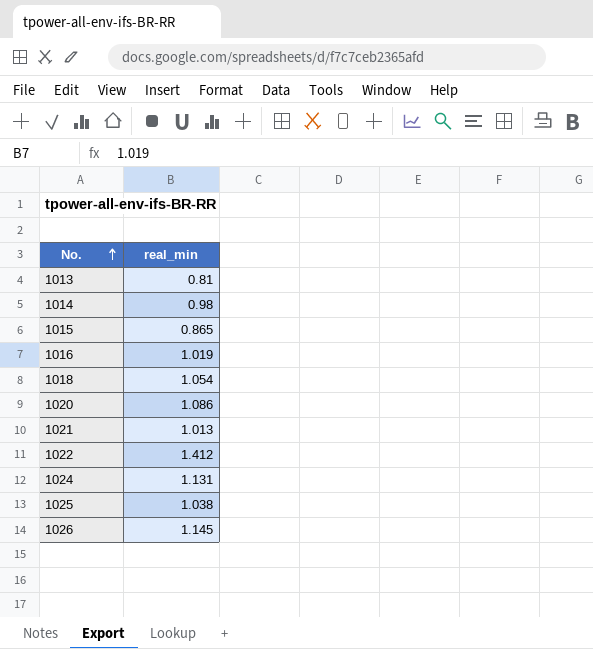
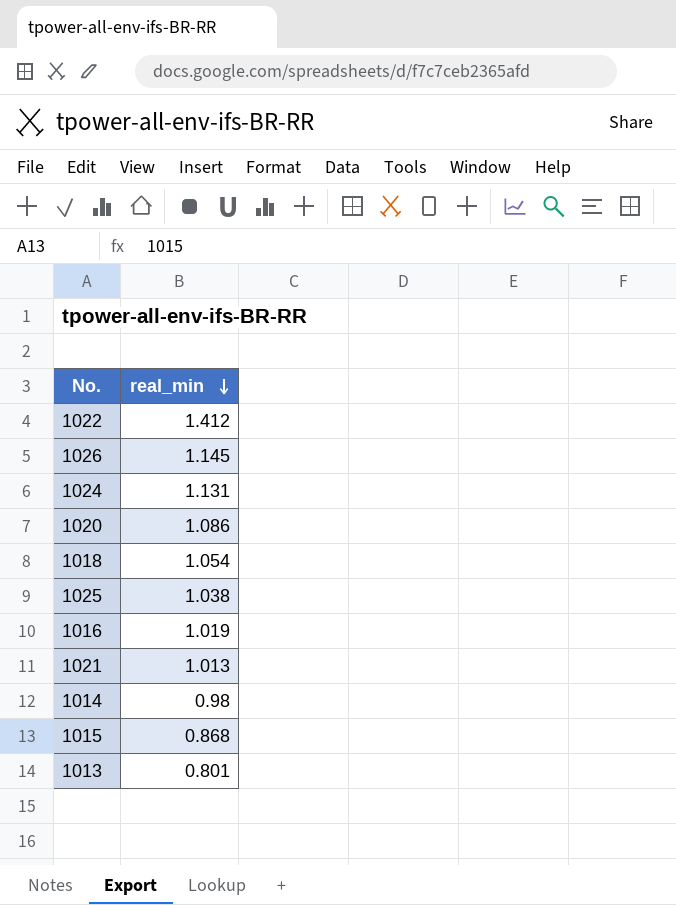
row order: No. ascending -> real_min descending
1015 | real_min: 0.865 -> 0.868
1013 | real_min: 0.81 -> 0.801

